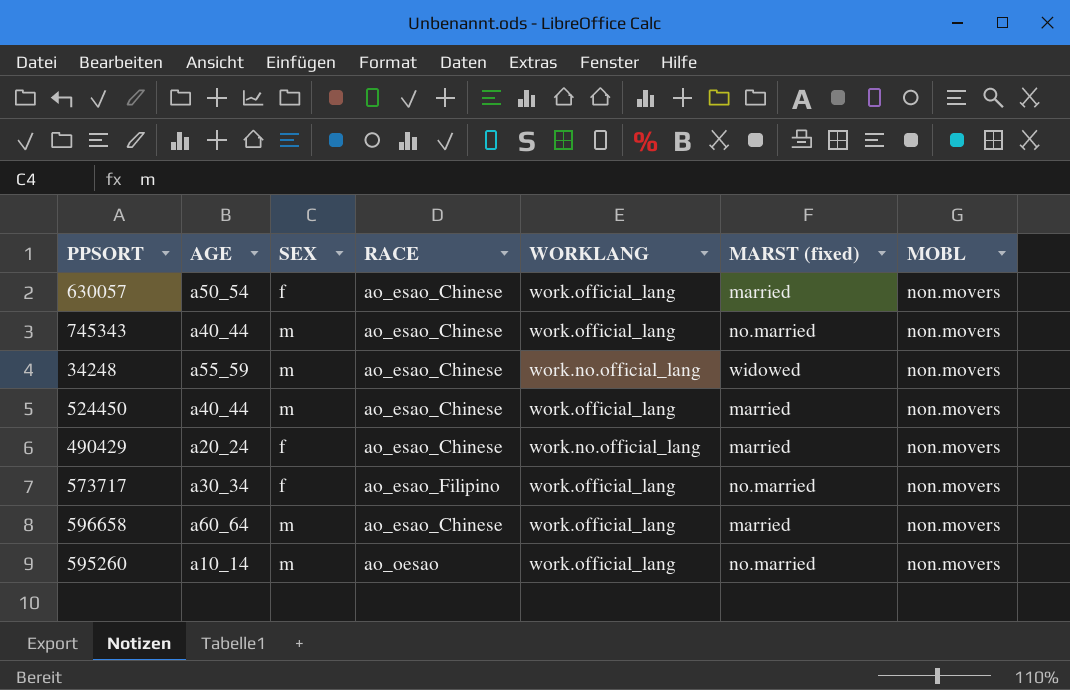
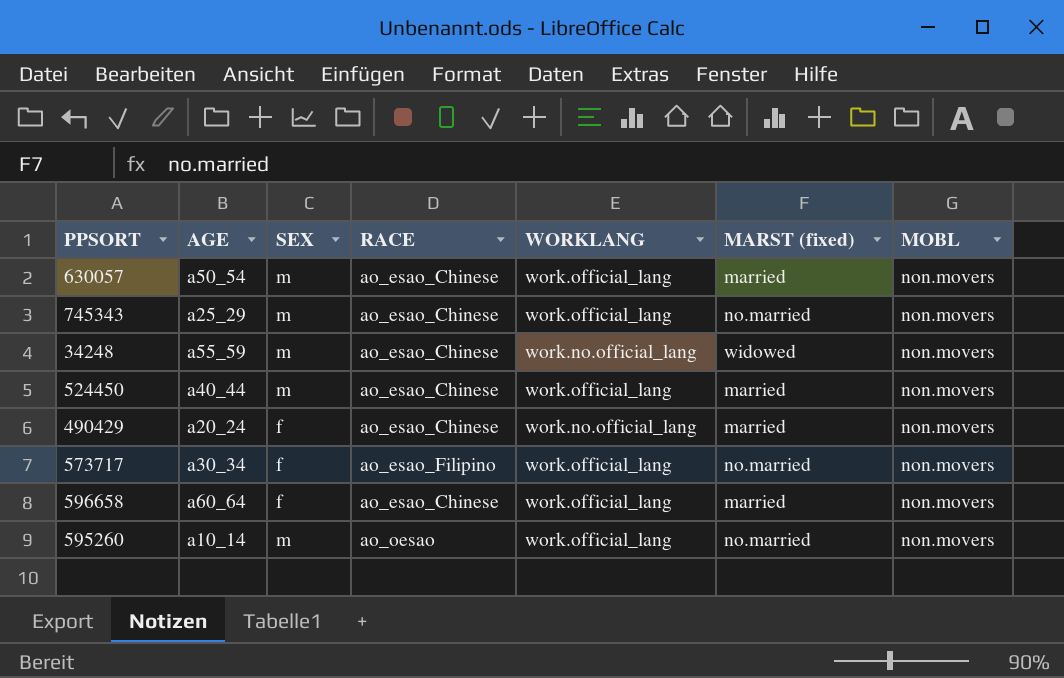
630057 | SEX: f -> m
745343 | AGE: a40_44 -> a25_29
596658 | SEX: m -> f

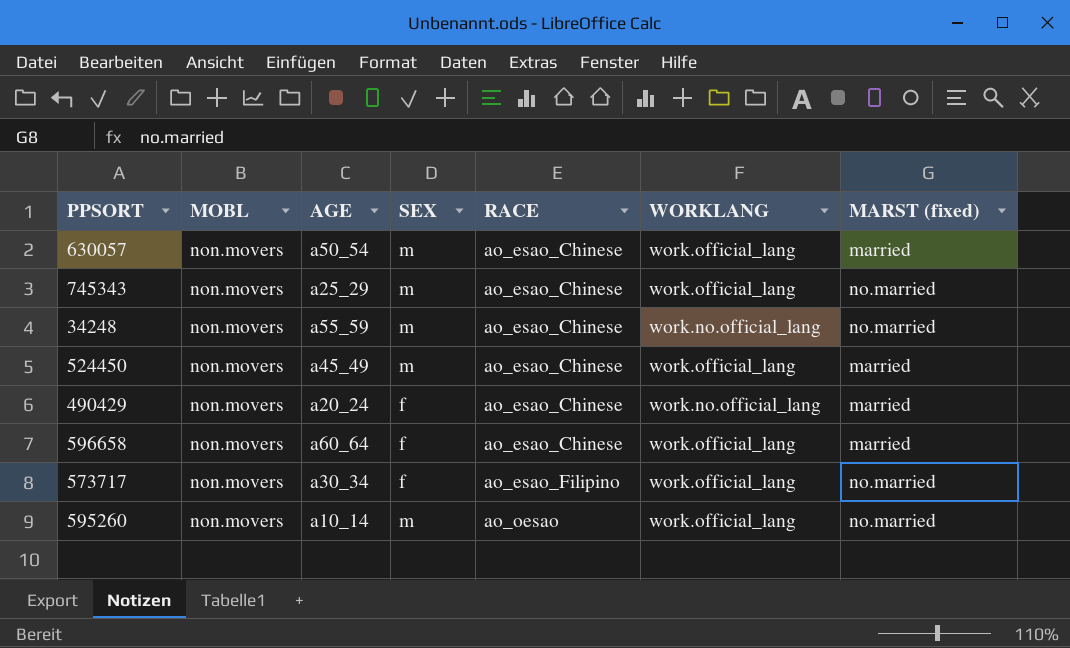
row order: none -> RACE ascending
column MOBL | position: 7 -> 2
34248 | MARST (fixed): widowed -> no.married
524450 | AGE: a40_44 -> a45_49

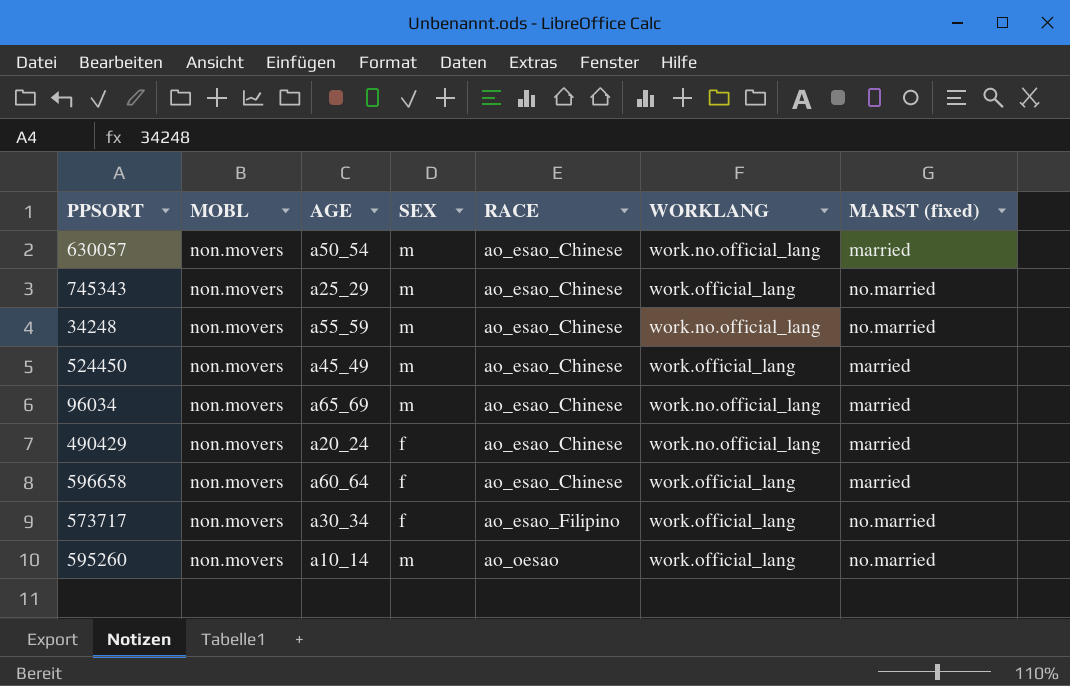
630057 | WORKLANG: work.official_lang -> work.no.official_lang
row 96034: none -> non.movers | a65_69 | m | ao_esao_Chinese | work.no.official_lang | married

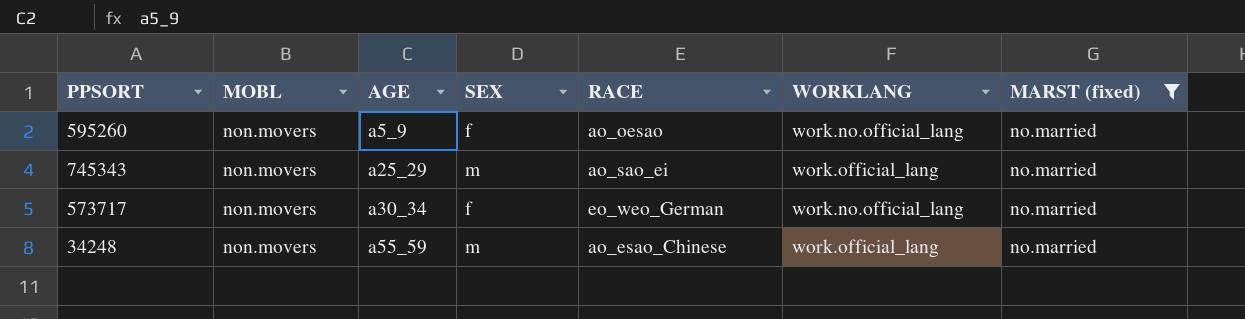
filter: none -> MARST (fixed) = no.married
row order: RACE ascending -> AGE ascending
595260 | AGE: a10_14 -> a5_9
595260 | SEX: m -> f
595260 | WORKLANG: work.official_lang -> work.no.official_lang
745343 | RACE: ao_esao_Chinese -> ao_sao_ei
573717 | RACE: ao_esao_Filipino -> eo_weo_German
573717 | WORKLANG: work.official_lang -> work.no.official_lang
34248 | WORKLANG: work.no.official_lang -> work.official_lang

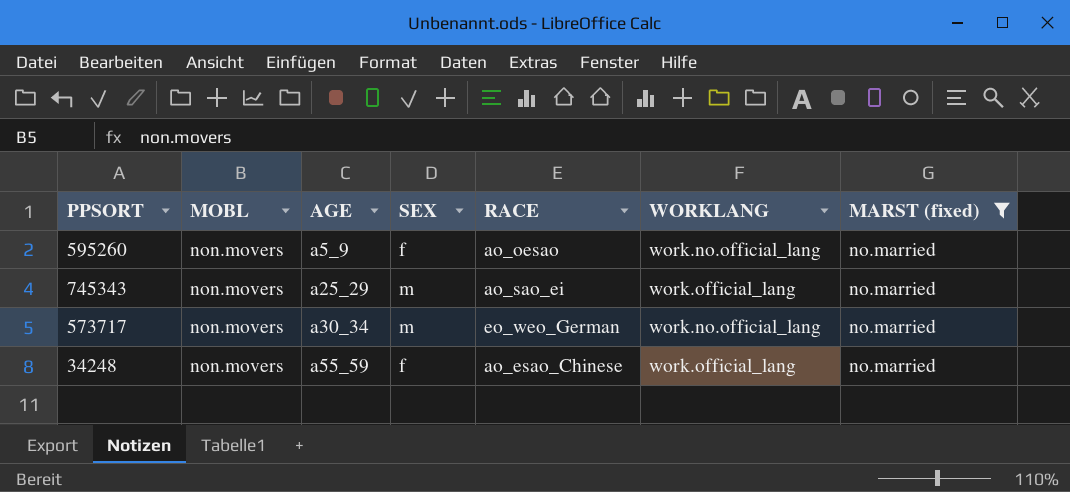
573717 | SEX: f -> m
34248 | SEX: m -> f

